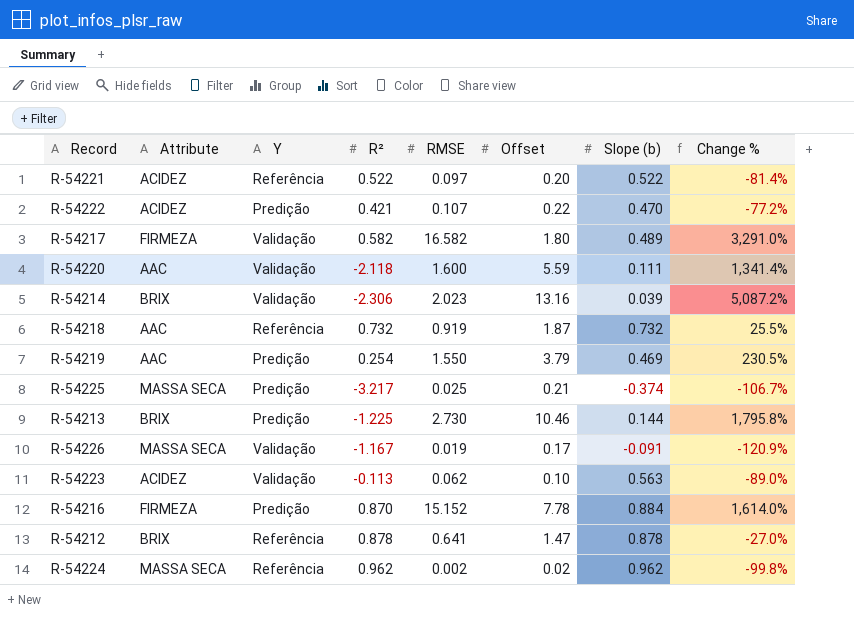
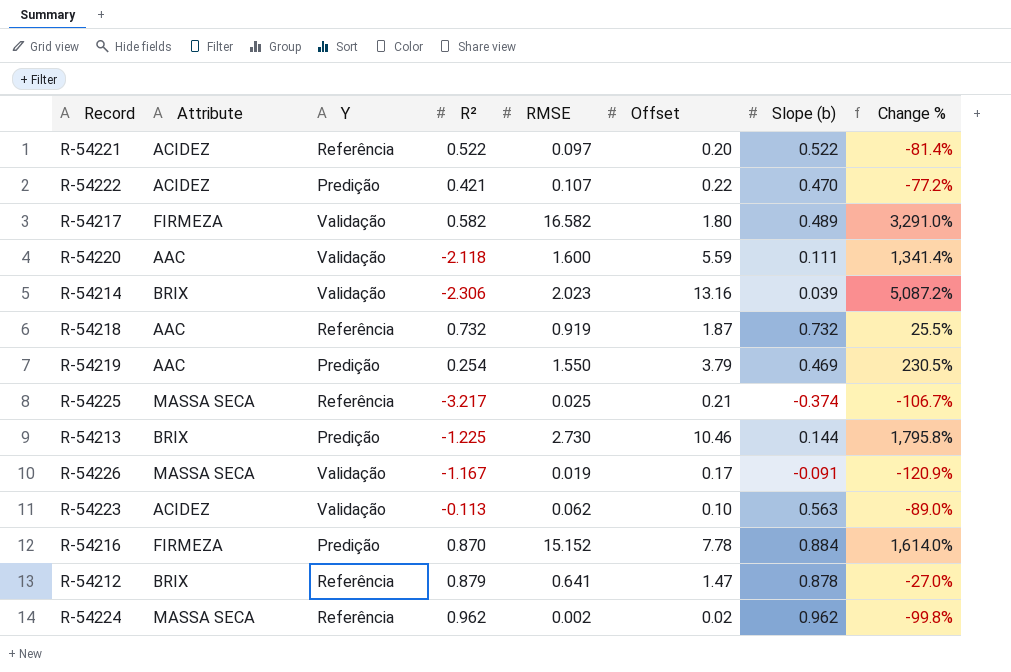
R-54225 | Y: Predição -> Referência
R-54212 | R²: 0.878 -> 0.879

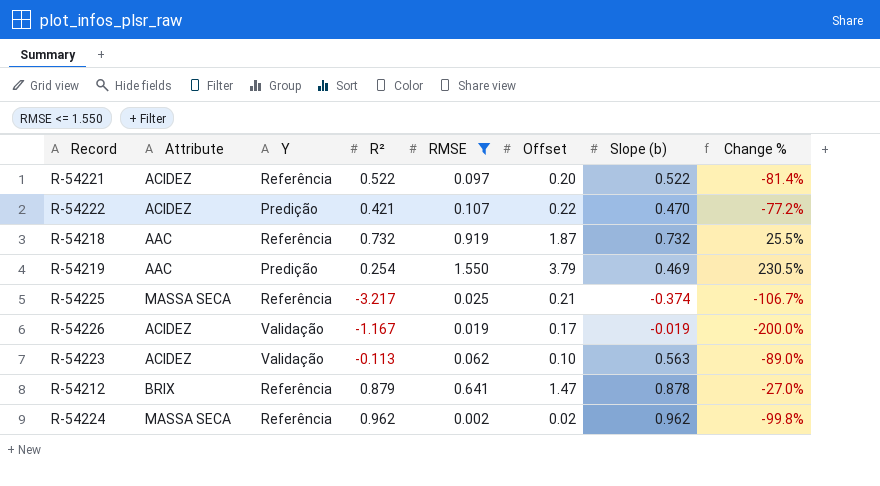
filter: none -> RMSE <= 1.550
R-54226 | Attribute: MASSA SECA -> ACIDEZ
R-54226 | Slope (b): -0.091 -> -0.019
R-54226 | Change %: -120.9% -> -200.0%

